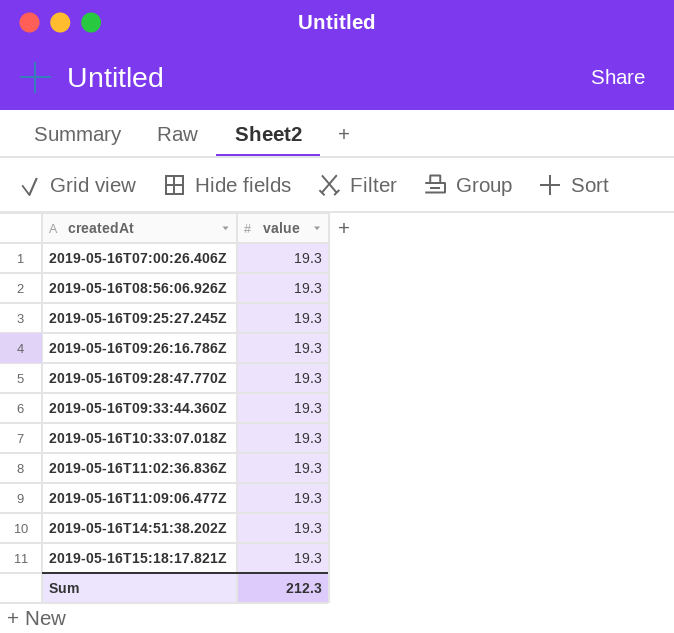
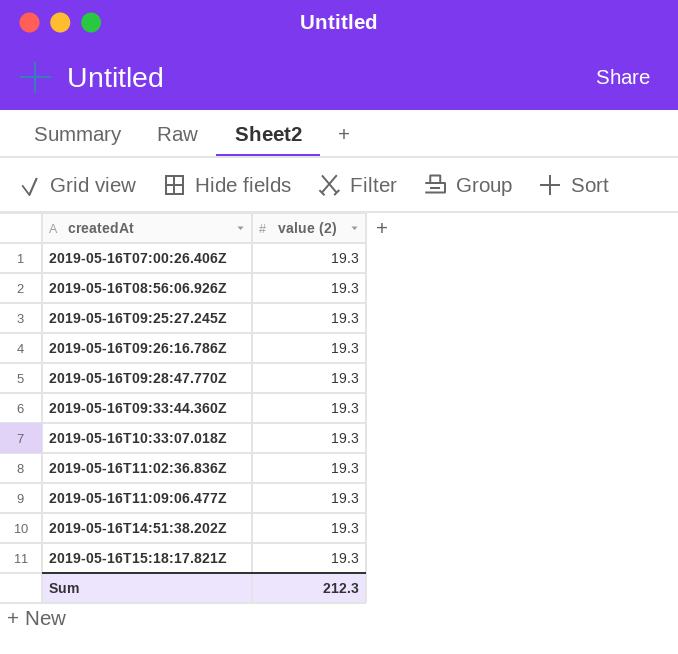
column name: value -> value (2)

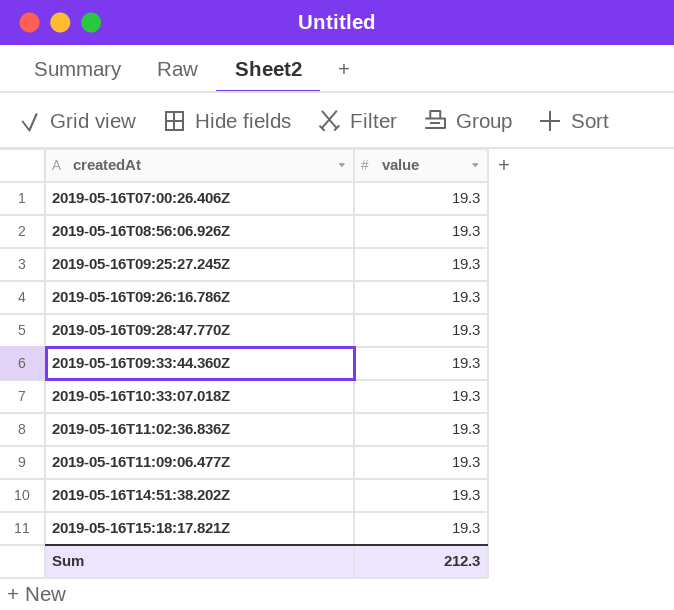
column name: value (2) -> value

